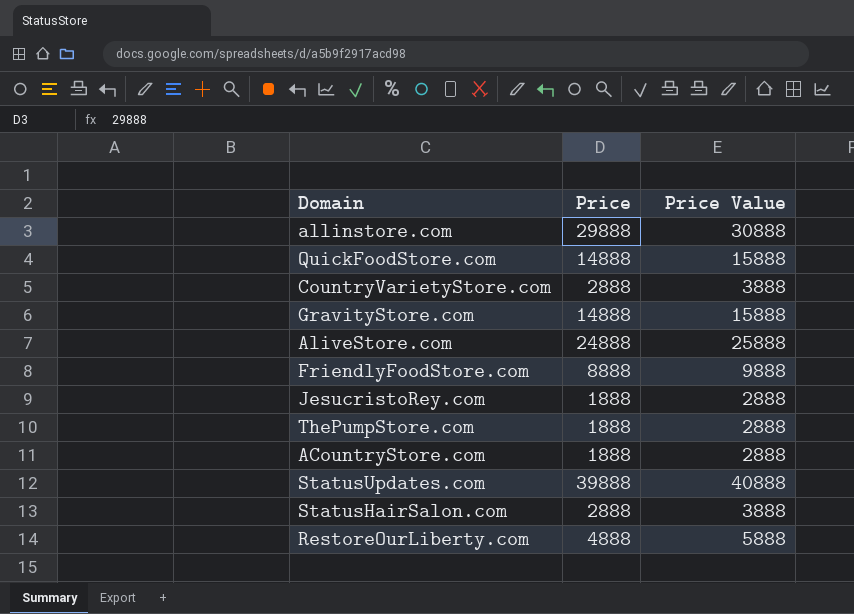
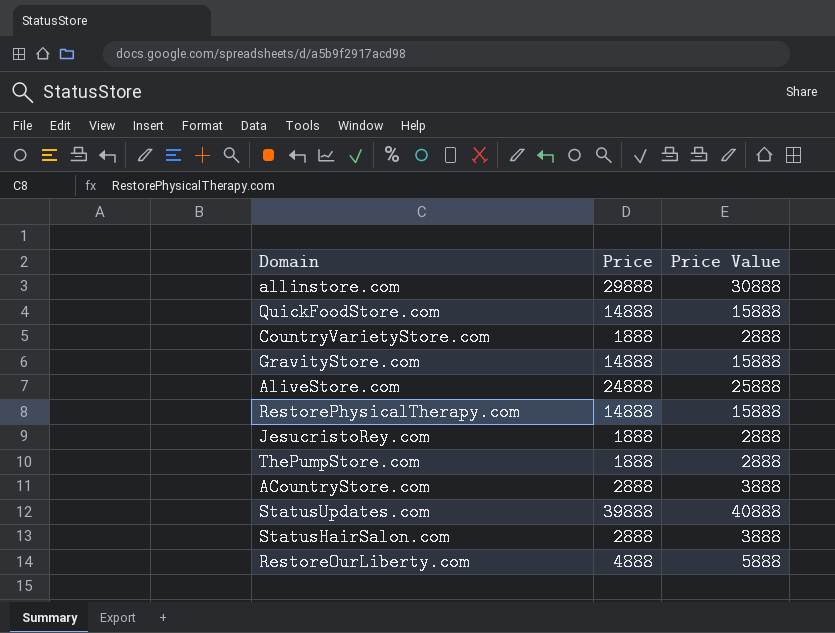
row FriendlyFoodStore.com: 8888 | 9888 -> none
CountryVarietyStore.com | Price: 2888 -> 1888
CountryVarietyStore.com | Price Value: 3888 -> 2888
row RestorePhysicalTherapy.com: none -> 14888 | 15888
ACountryStore.com | Price: 1888 -> 2888
ACountryStore.com | Price Value: 2888 -> 3888

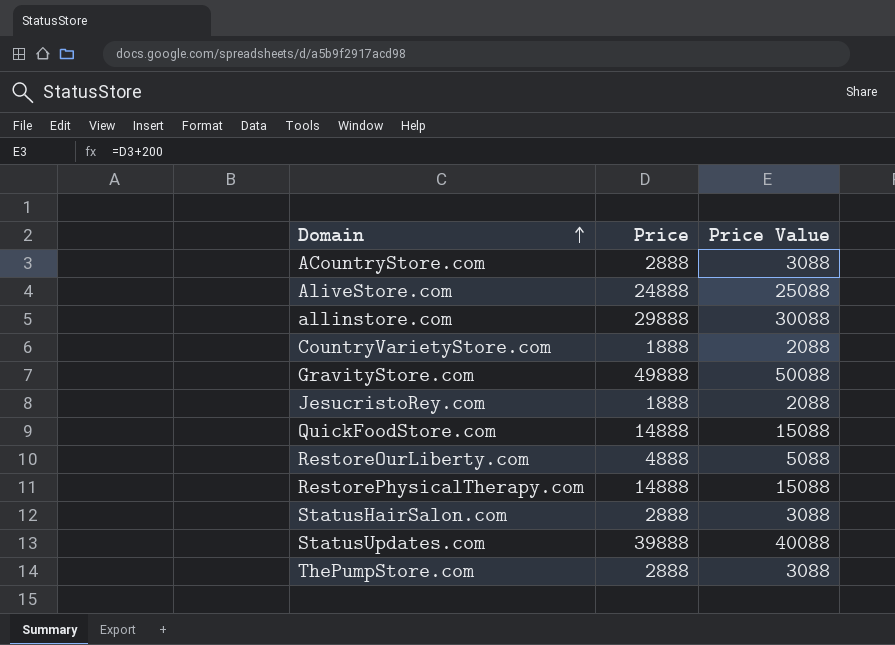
row order: none -> Domain ascending
column Price Value | formula: [Price] + 1000 -> [Price] + 200
GravityStore.com | Price: 14888 -> 49888
ThePumpStore.com | Price: 1888 -> 2888

